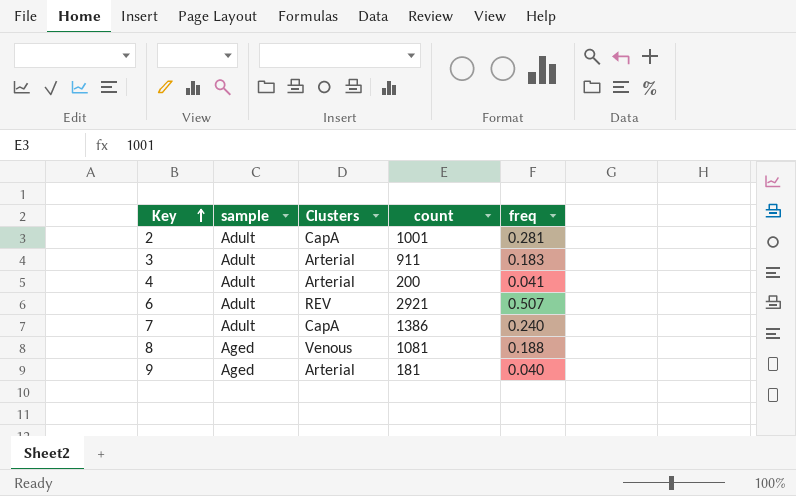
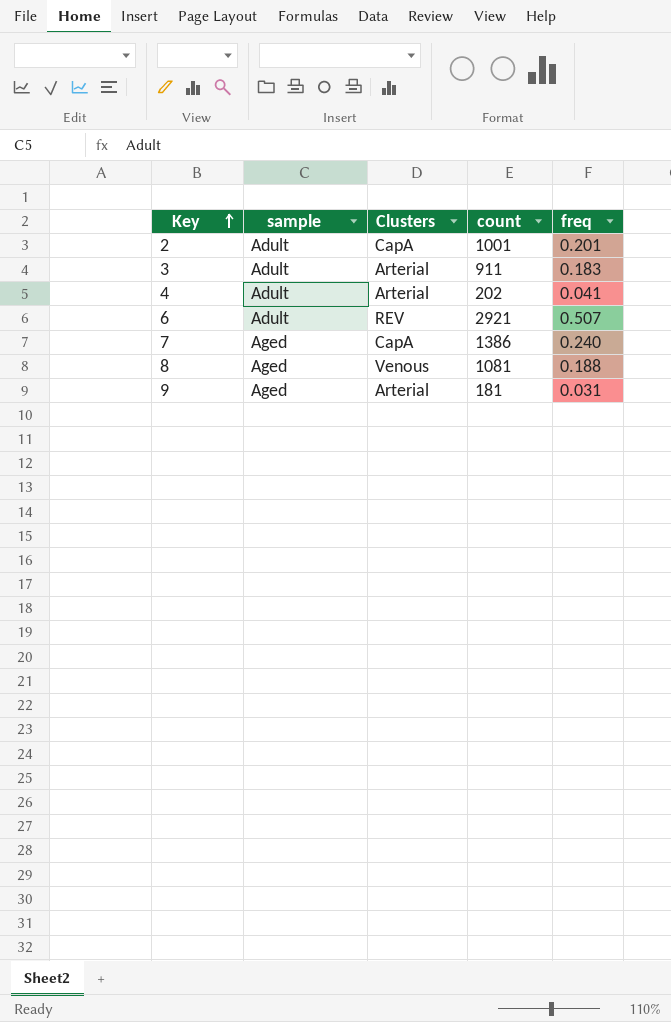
2 | freq: 0.281 -> 0.201
4 | count: 200 -> 202
7 | sample: Adult -> Aged
9 | freq: 0.040 -> 0.031

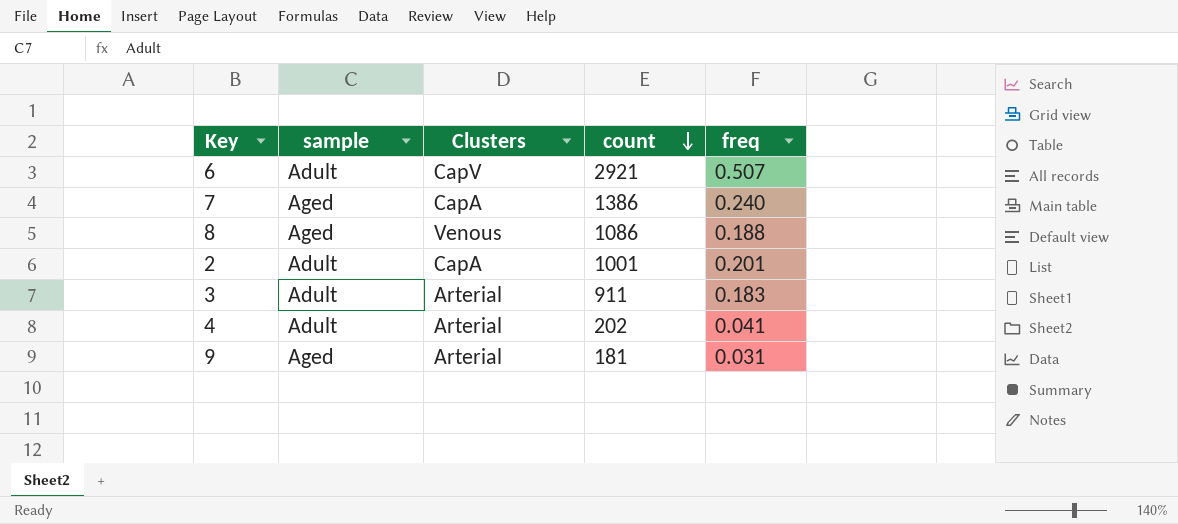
row order: Key ascending -> count descending
6 | Clusters: REV -> CapV
8 | count: 1081 -> 1086

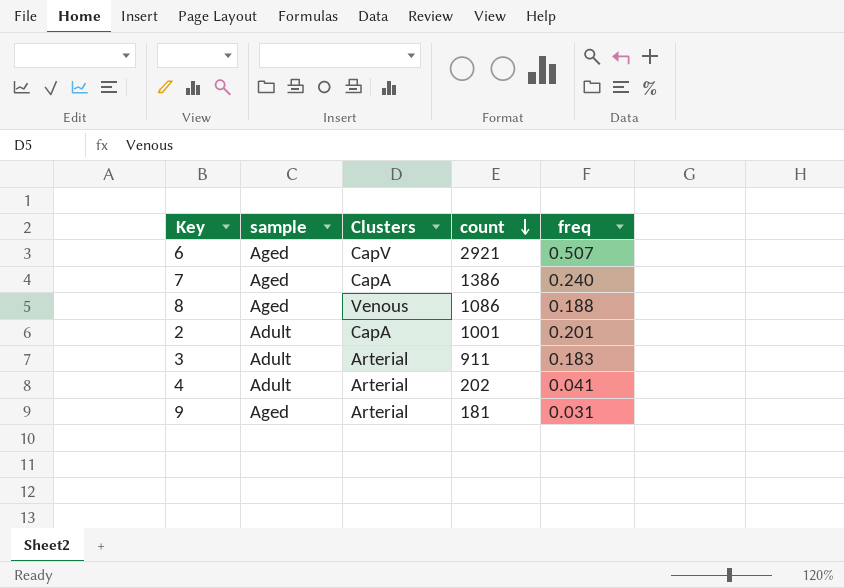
6 | sample: Adult -> Aged

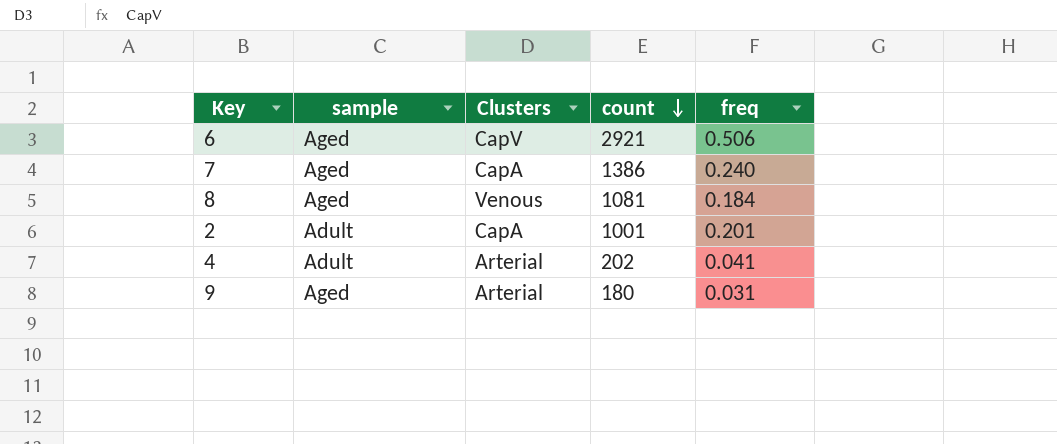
row 3: Adult | Arterial | 911 | 0.183 -> none
6 | freq: 0.507 -> 0.506
8 | count: 1086 -> 1081
8 | freq: 0.188 -> 0.184
9 | count: 181 -> 180

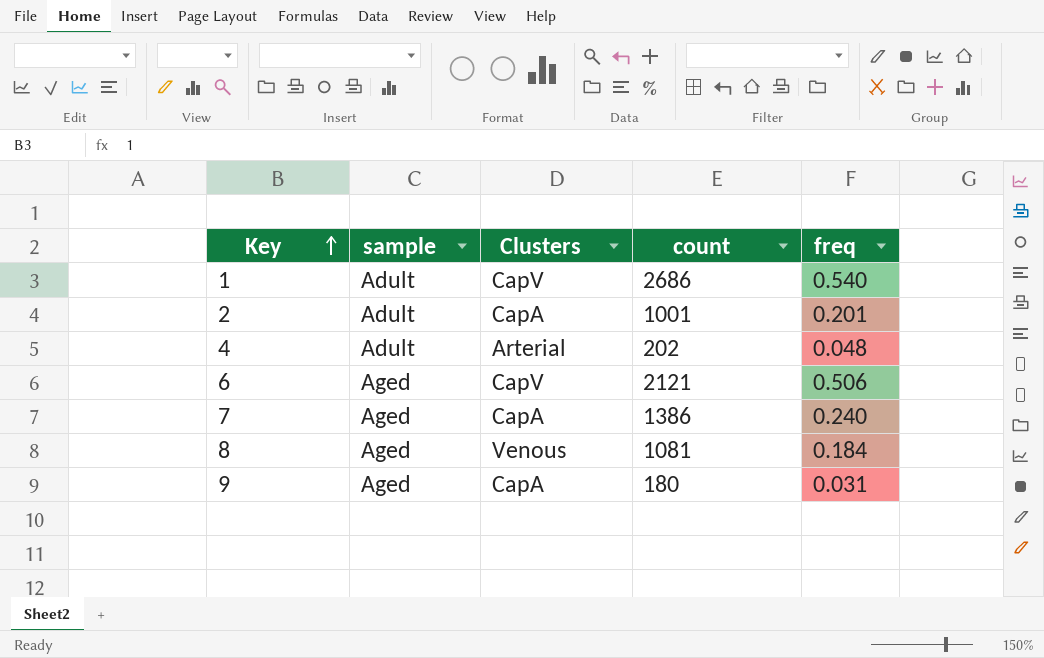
row order: count descending -> Key ascending
row 1: none -> Adult | CapV | 2686 | 0.540
4 | freq: 0.041 -> 0.048
6 | count: 2921 -> 2121
9 | Clusters: Arterial -> CapA

